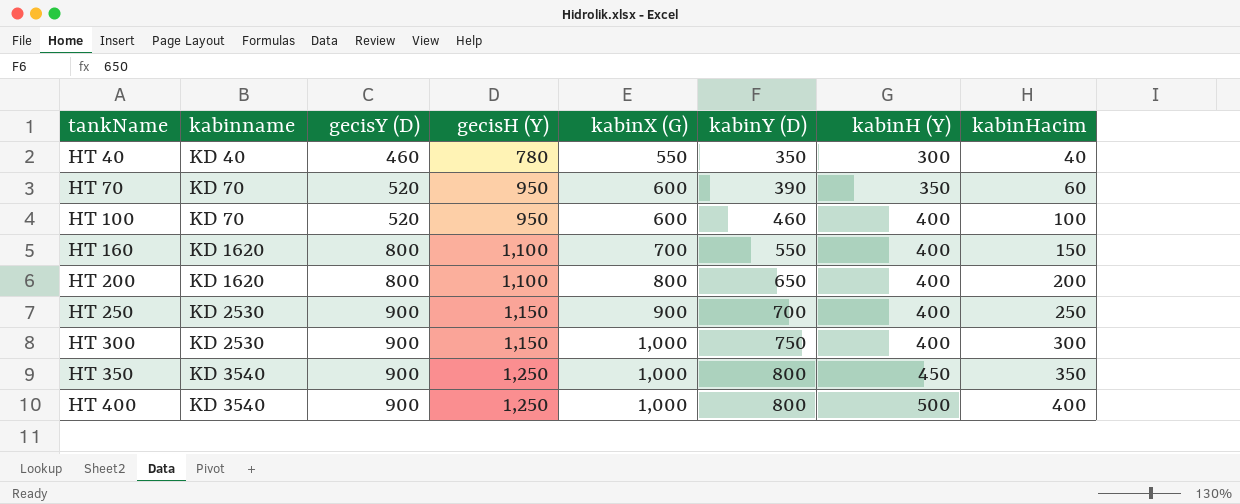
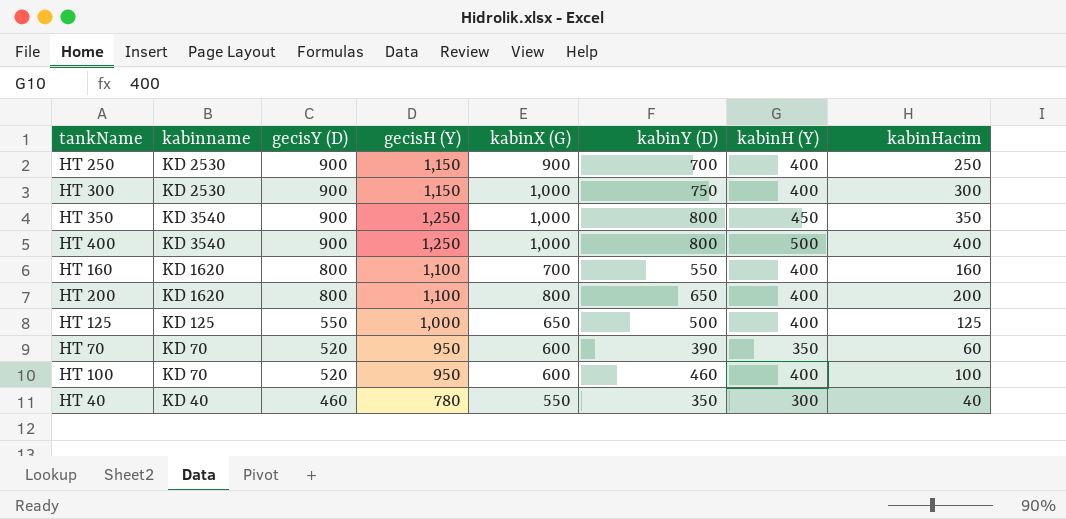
row order: tankName ascending -> gecisY (D) descending
HT 160 | kabinHacim: 150 -> 160
row HT 125: none -> KD 125 | 550 | 1,000 | 650 | 500 | 400 | 125

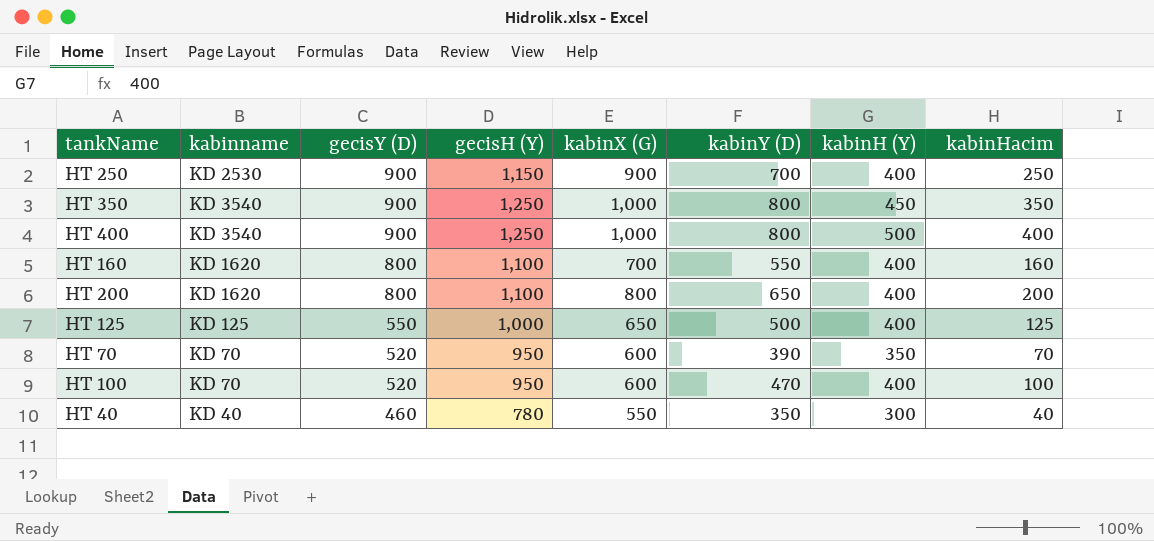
row HT 300: KD 2530 | 900 | 1,150 | 1,000 | 750 | 400 | 300 -> none
HT 70 | kabinHacim: 60 -> 70
HT 100 | kabinY (D): 460 -> 470

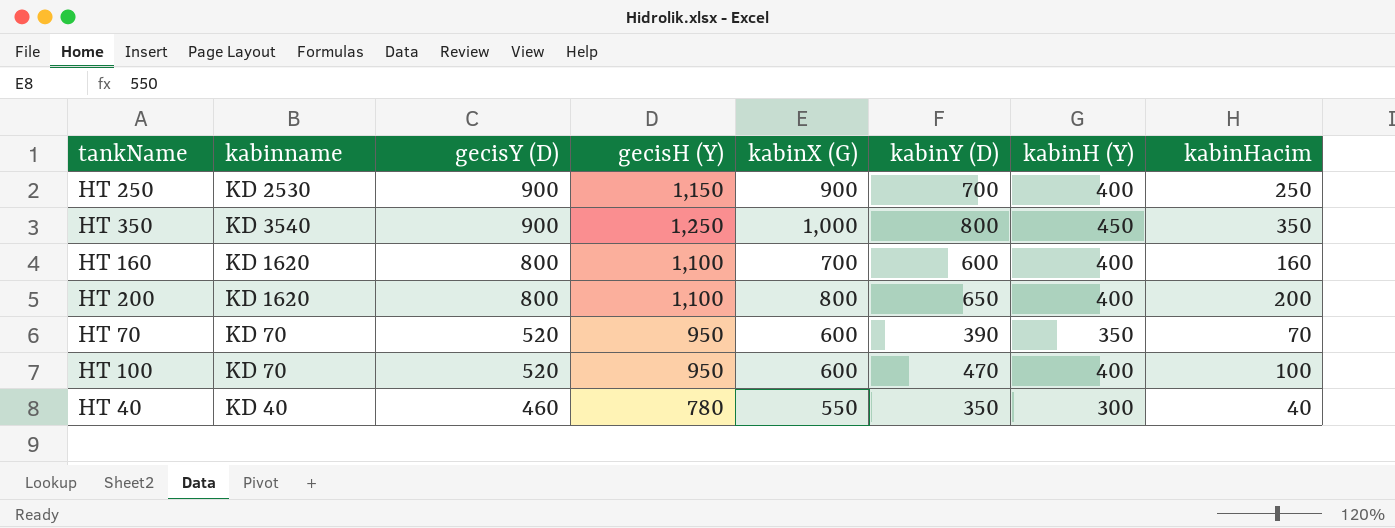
row HT 400: KD 3540 | 900 | 1,250 | 1,000 | 800 | 500 | 400 -> none
row HT 125: KD 125 | 550 | 1,000 | 650 | 500 | 400 | 125 -> none
HT 160 | kabinY (D): 550 -> 600

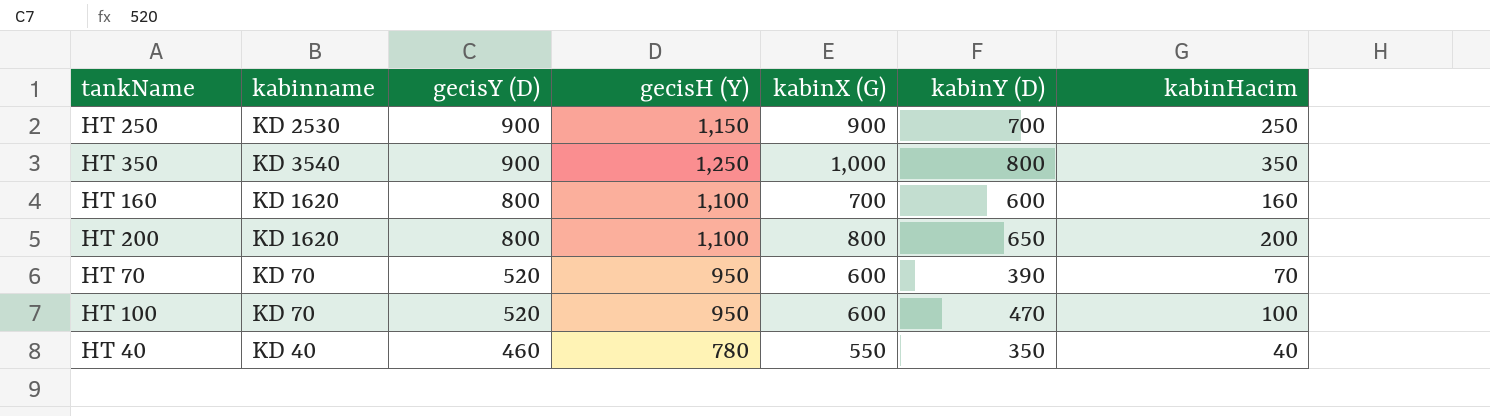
column kabinH (Y) | position: 7 -> none

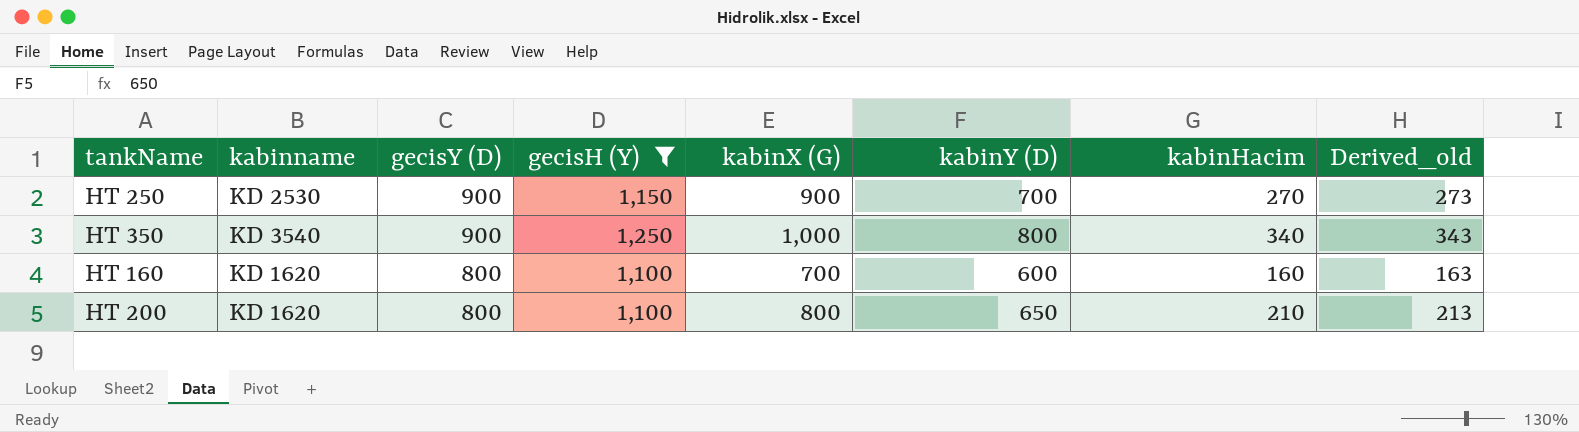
filter: none -> gecisH (Y) >= 1,100
column Derived_old | formula: none -> [kabinHacim] + 3
HT 250 | kabinHacim: 250 -> 270
HT 350 | kabinHacim: 350 -> 340
HT 200 | kabinHacim: 200 -> 210

